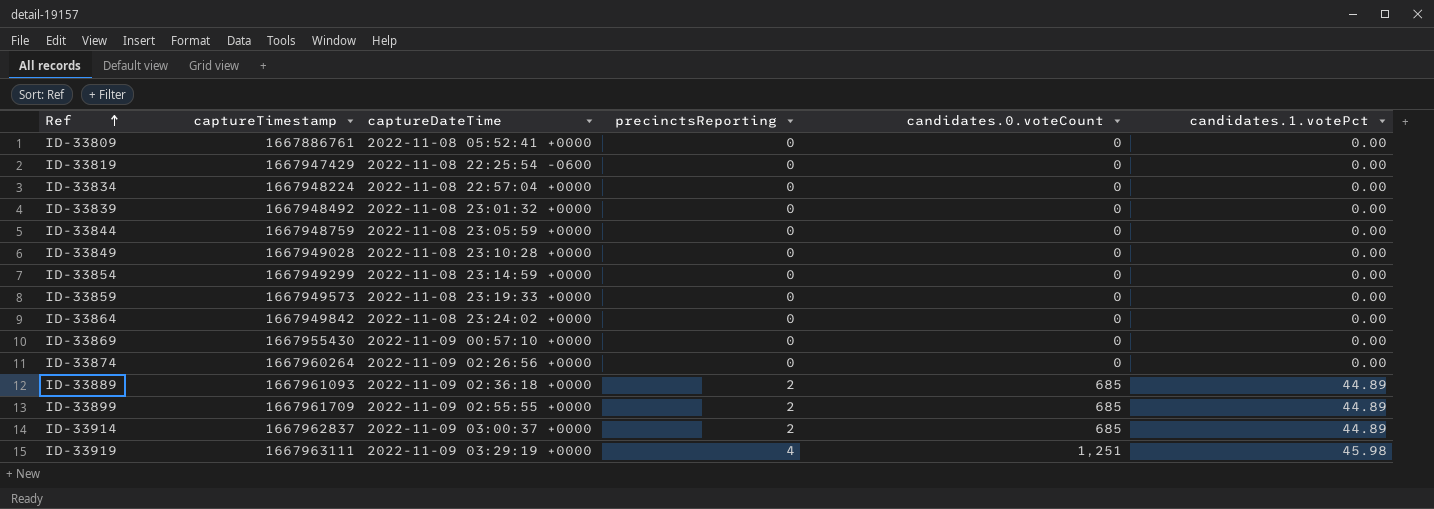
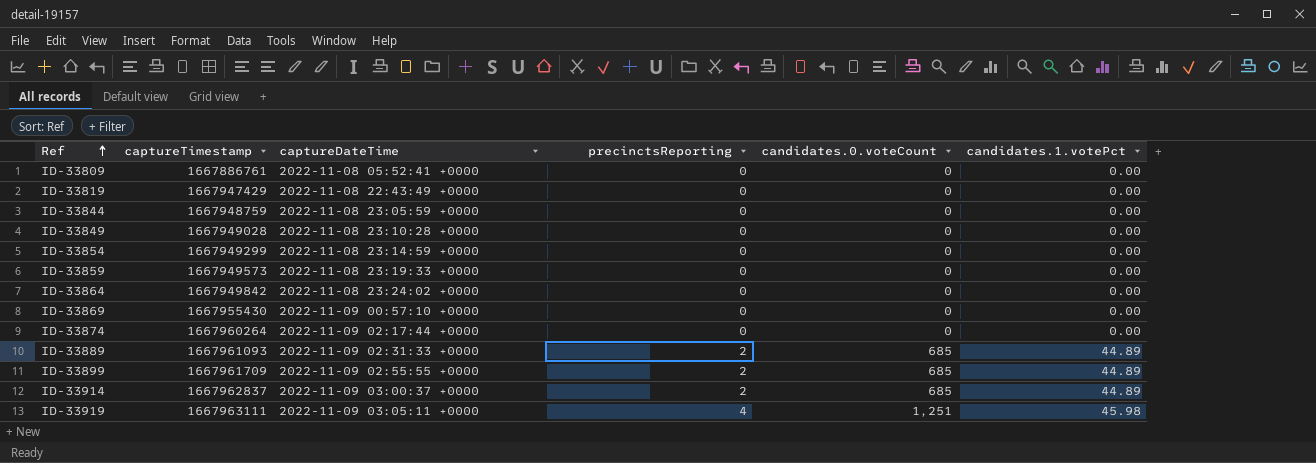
row ID-33834: 1667948224 | 2022-11-08 22:57:04 +0000 | 0 | 0 | 0.00 -> none
row ID-33839: 1667948492 | 2022-11-08 23:01:32 +0000 | 0 | 0 | 0.00 -> none
ID-33819 | captureDateTime: 2022-11-08 22:25:54 -0600 -> 2022-11-08 22:43:49 +0000
ID-33874 | captureDateTime: 2022-11-09 02:26:56 +0000 -> 2022-11-09 02:17:44 +0000
ID-33889 | captureDateTime: 2022-11-09 02:36:18 +0000 -> 2022-11-09 02:31:33 +0000
ID-33919 | captureDateTime: 2022-11-09 03:29:19 +0000 -> 2022-11-09 03:05:11 +0000

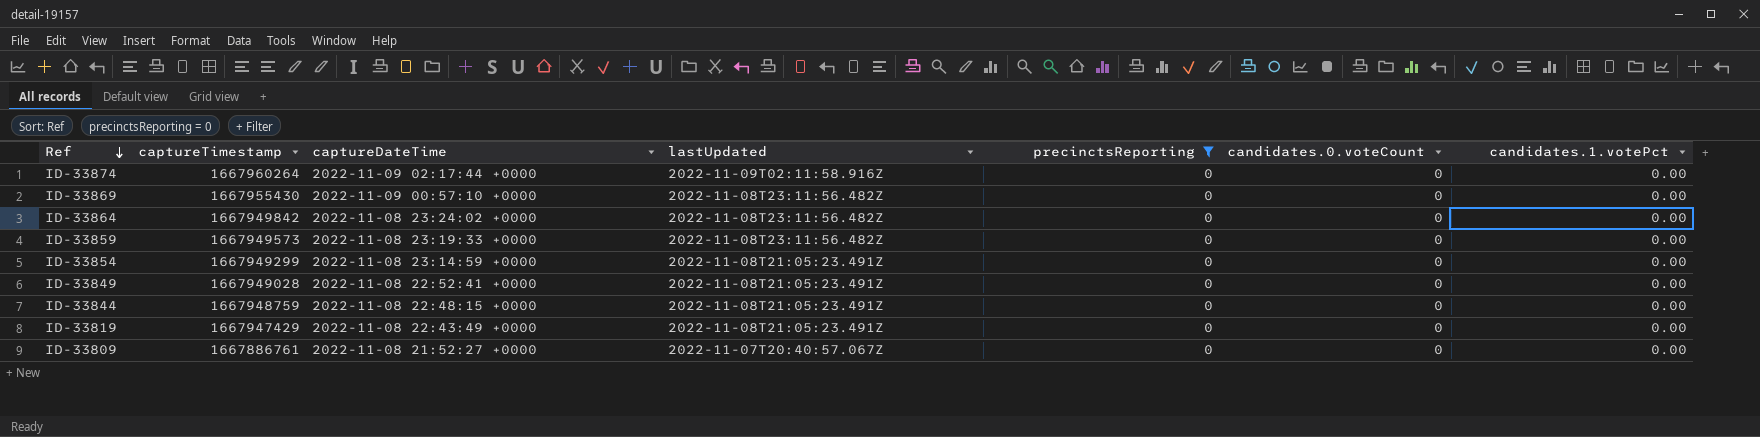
filter: none -> precinctsReporting = 0
row order: Ref ascending -> Ref descending
column lastUpdated | position: none -> 4
ID-33849 | captureDateTime: 2022-11-08 23:10:28 +0000 -> 2022-11-08 22:52:41 +0000
ID-33844 | captureDateTime: 2022-11-08 23:05:59 +0000 -> 2022-11-08 22:48:15 +0000
ID-33809 | captureDateTime: 2022-11-08 05:52:41 +0000 -> 2022-11-08 21:52:27 +0000

